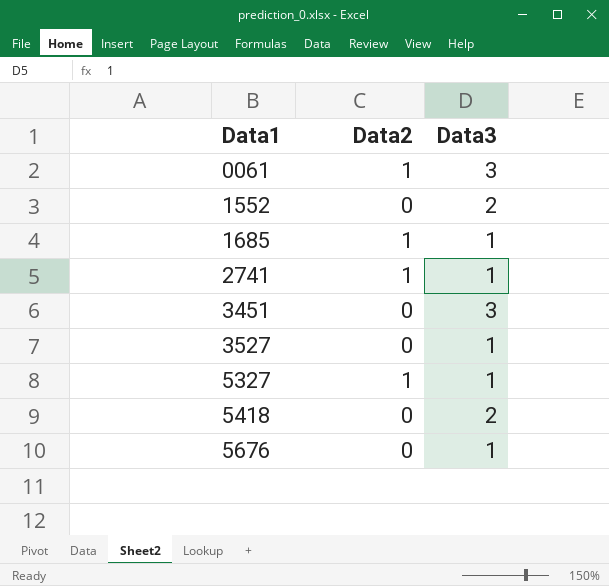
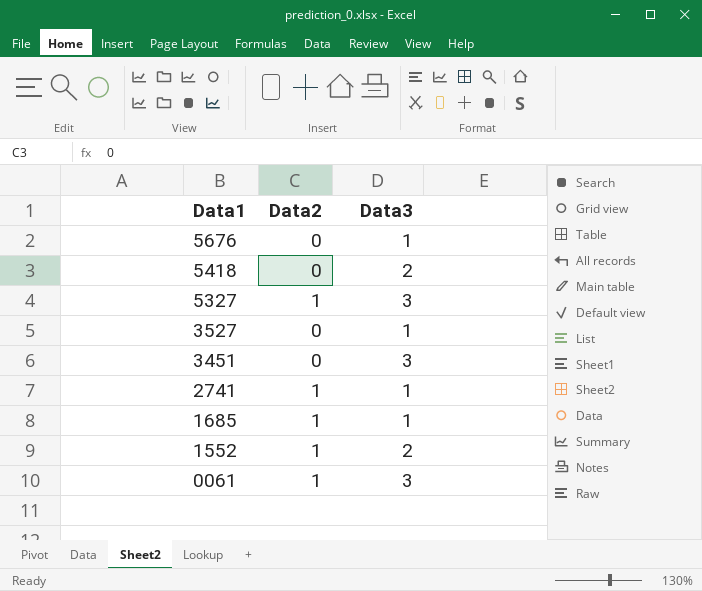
row order: Data1 ascending -> Data1 descending
5327 | Data3: 1 -> 3
1552 | Data2: 0 -> 1

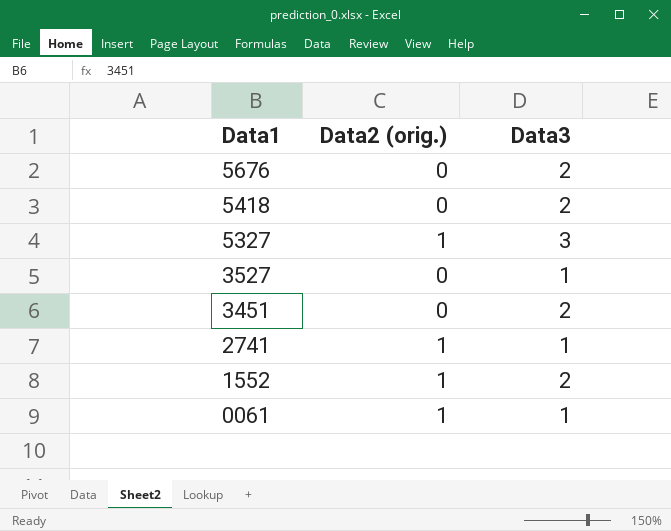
column name: Data2 -> Data2 (orig.)
row 1685: 1 | 1 -> none
5676 | Data3: 1 -> 2
3451 | Data3: 3 -> 2
0061 | Data3: 3 -> 1

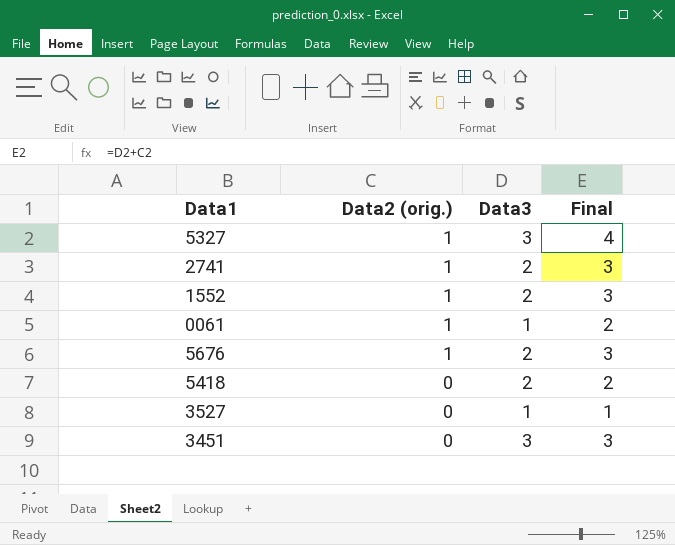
row order: Data1 descending -> Data2 (orig.) descending
column Final | formula: none -> [Data2 (orig.)] + [Data3]
2741 | Data3: 1 -> 2
5676 | Data2 (orig.): 0 -> 1
3451 | Data3: 2 -> 3

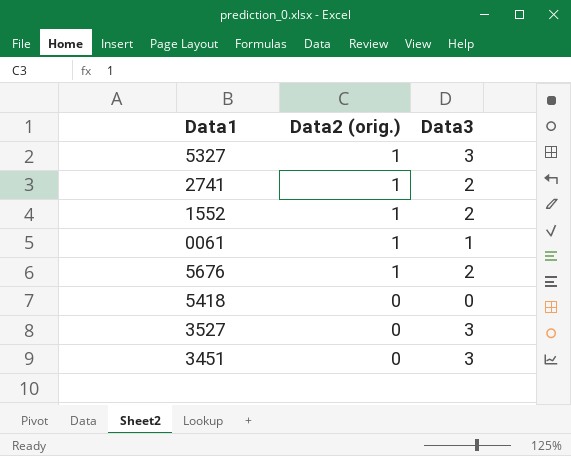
column Final | formula: [Data2 (orig.)] + [Data3] -> none
5418 | Data3: 2 -> 0
3527 | Data3: 1 -> 3

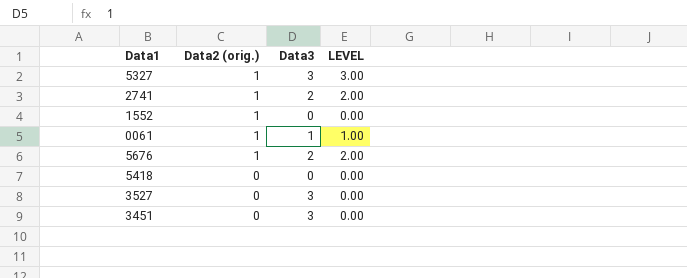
column LEVEL | formula: none -> [Data2 (orig.)] * [Data3]
1552 | Data3: 2 -> 0

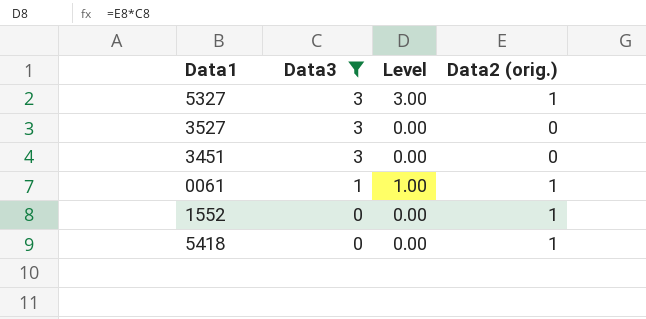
filter: none -> Data3 != 2
row order: Data2 (orig.) descending -> Data3 descending
column name: LEVEL -> Level
column Data2 (orig.) | position: 2 -> 4
5418 | Data2 (orig.): 0 -> 1

